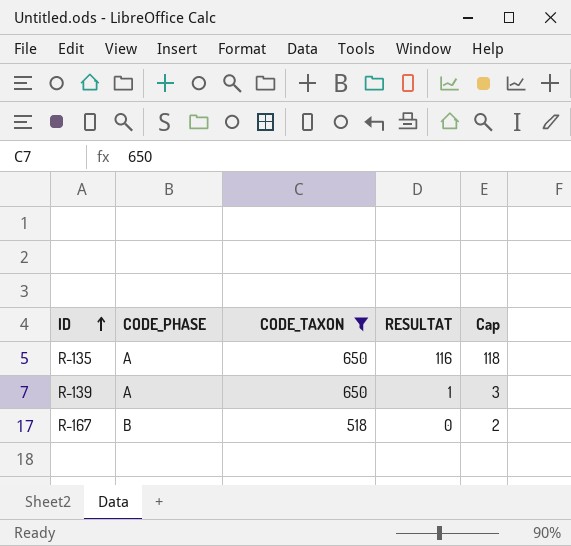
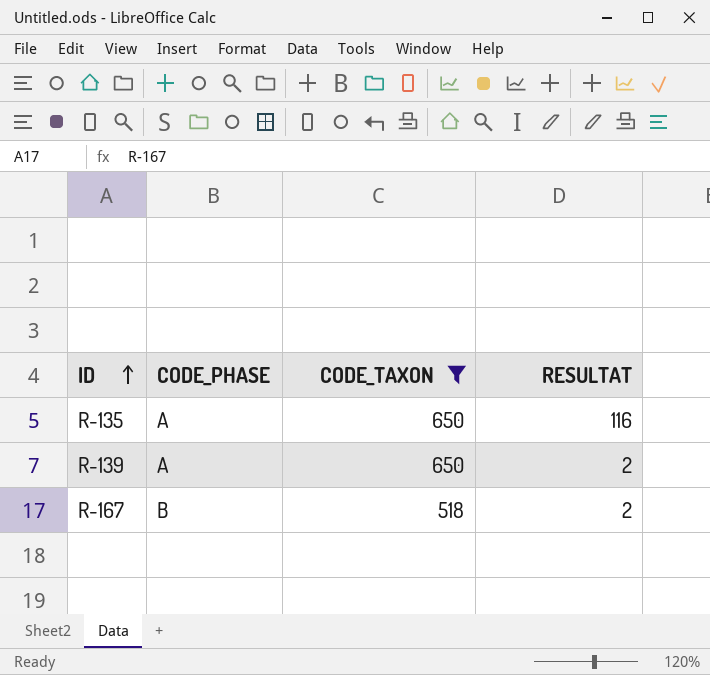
column Cap | formula: [RESULTAT] + 2 -> none
R-139 | RESULTAT: 1 -> 2
R-167 | RESULTAT: 0 -> 2

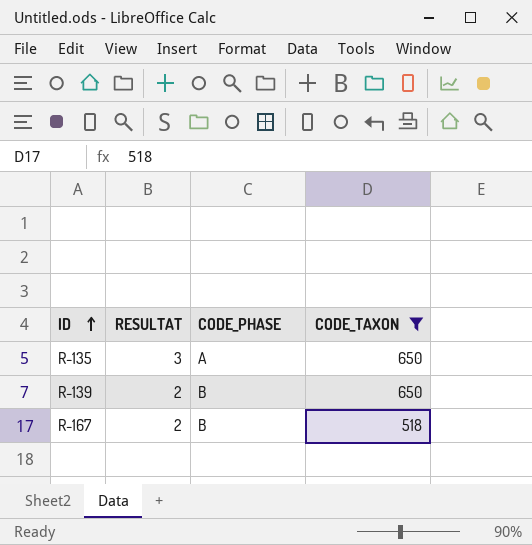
column RESULTAT | position: 4 -> 2
R-135 | RESULTAT: 116 -> 3
R-139 | CODE_PHASE: A -> B

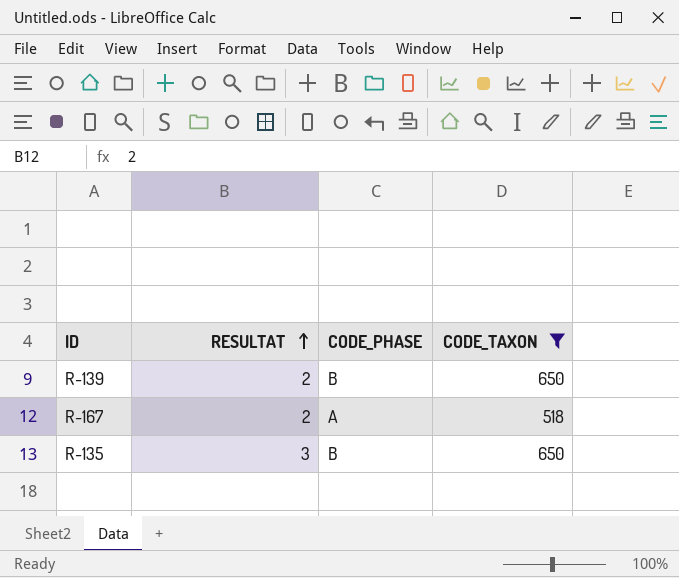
row order: ID ascending -> RESULTAT ascending
R-167 | CODE_PHASE: B -> A
R-135 | CODE_PHASE: A -> B

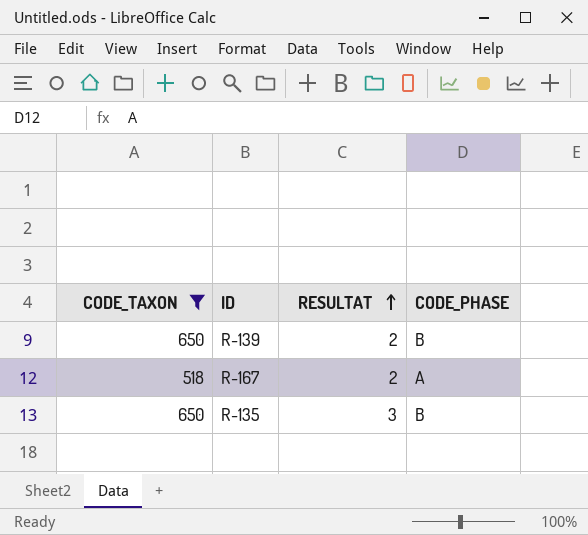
column CODE_TAXON | position: 4 -> 1

